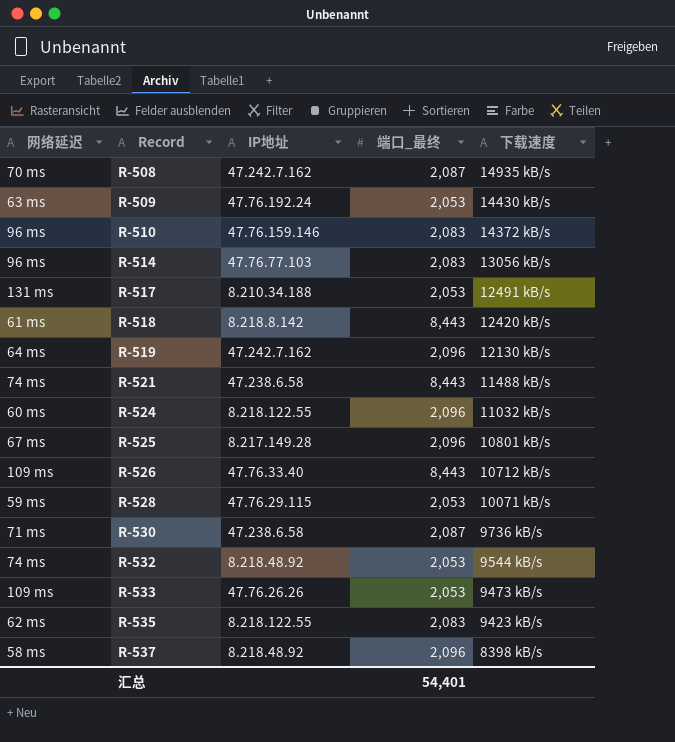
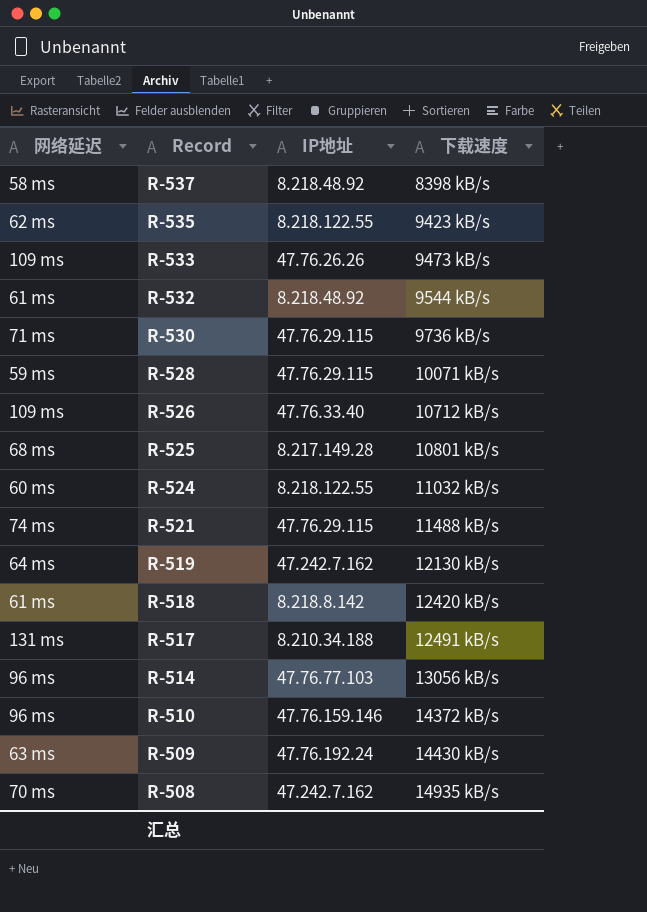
row order: Record ascending -> Record descending
column 端口_最终 | position: 4 -> none
R-532 | 网络延迟: 74 ms -> 61 ms
R-530 | IP地址: 47.238.6.58 -> 47.76.29.115
R-525 | 网络延迟: 67 ms -> 68 ms
R-521 | IP地址: 47.238.6.58 -> 47.76.29.115

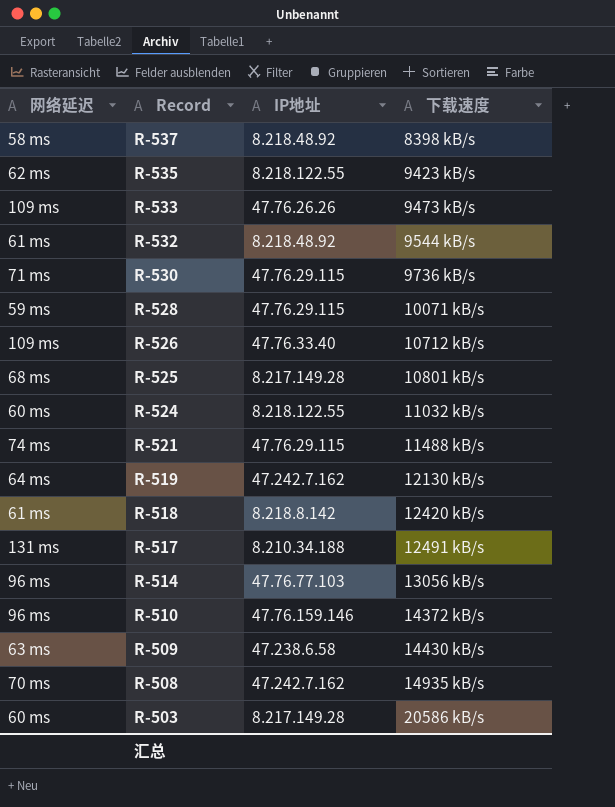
R-509 | IP地址: 47.76.192.24 -> 47.238.6.58
row R-503: none -> 60 ms | 8.217.149.28 | 20586 kB/s

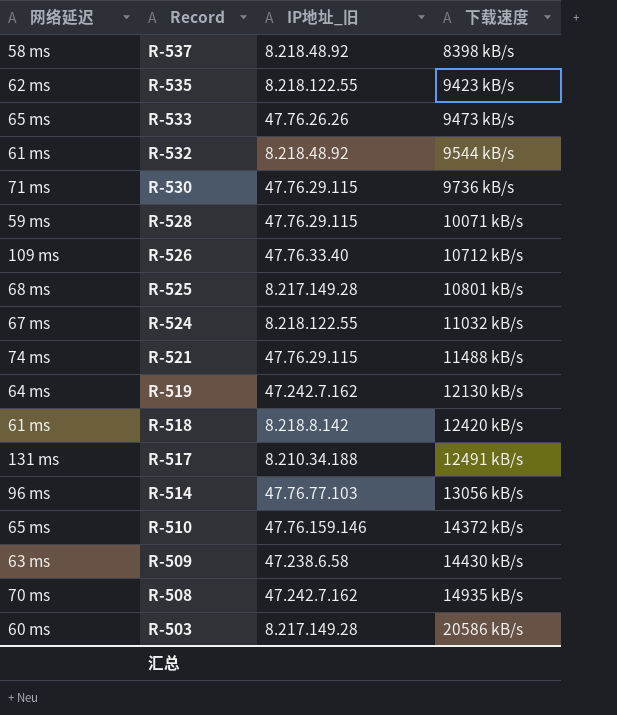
column name: IP地址 -> IP地址_旧
R-533 | 网络延迟: 109 ms -> 65 ms
R-524 | 网络延迟: 60 ms -> 67 ms
R-510 | 网络延迟: 96 ms -> 65 ms

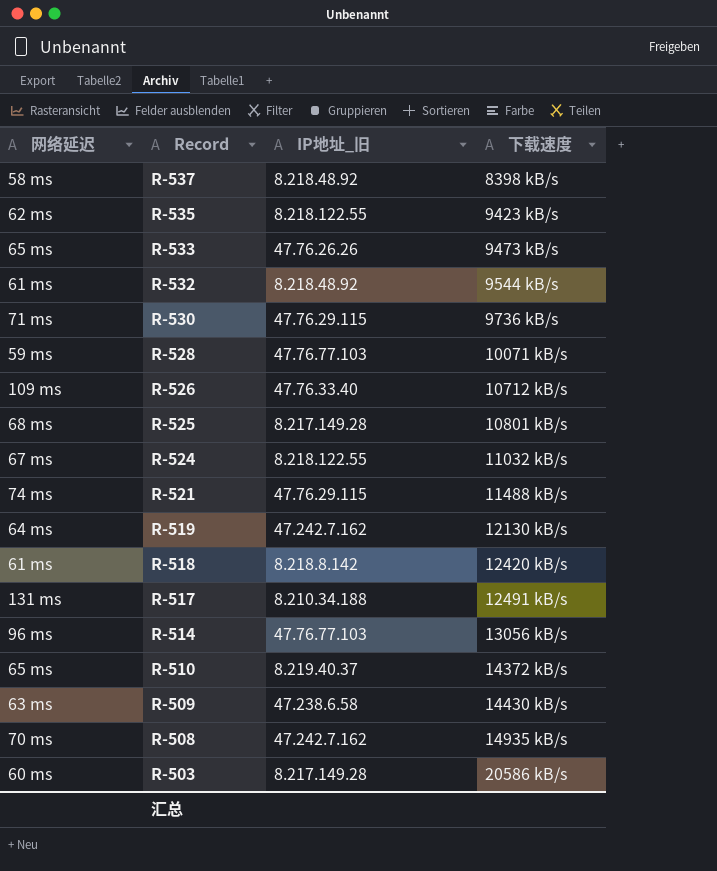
R-528 | IP地址_旧: 47.76.29.115 -> 47.76.77.103
R-510 | IP地址_旧: 47.76.159.146 -> 8.219.40.37

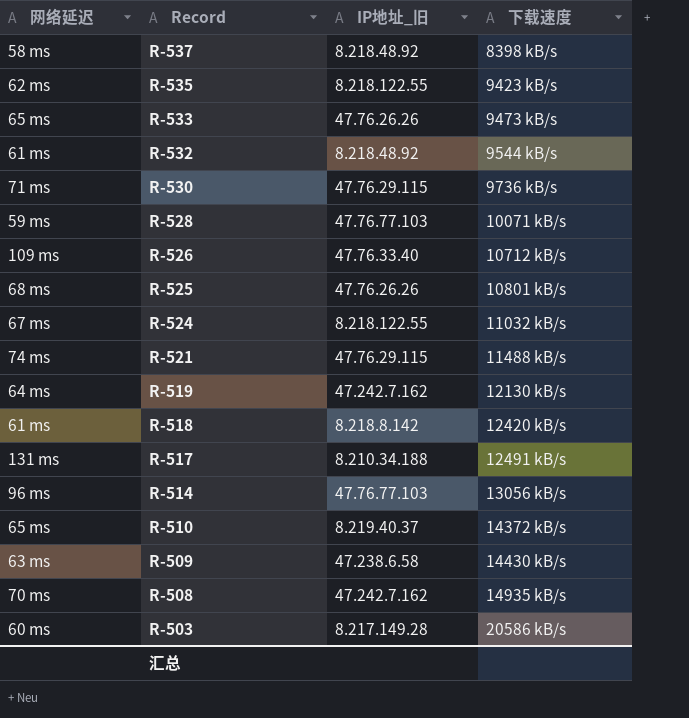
R-525 | IP地址_旧: 8.217.149.28 -> 47.76.26.26

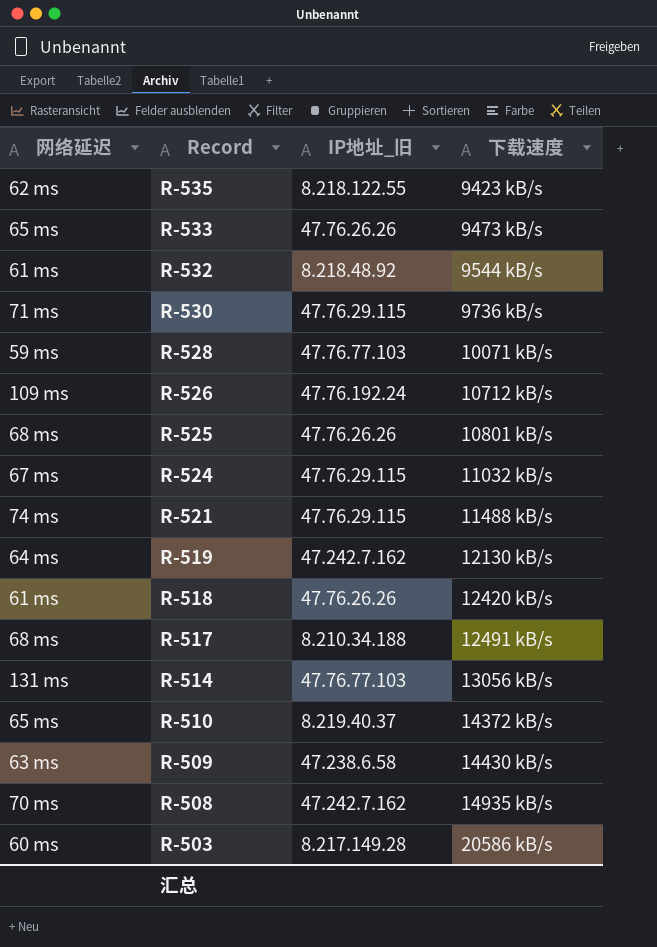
row R-537: 58 ms | 8.218.48.92 | 8398 kB/s -> none
R-526 | IP地址_旧: 47.76.33.40 -> 47.76.192.24
R-524 | IP地址_旧: 8.218.122.55 -> 47.76.29.115
R-518 | IP地址_旧: 8.218.8.142 -> 47.76.26.26
R-517 | 网络延迟: 131 ms -> 68 ms
R-514 | 网络延迟: 96 ms -> 131 ms

